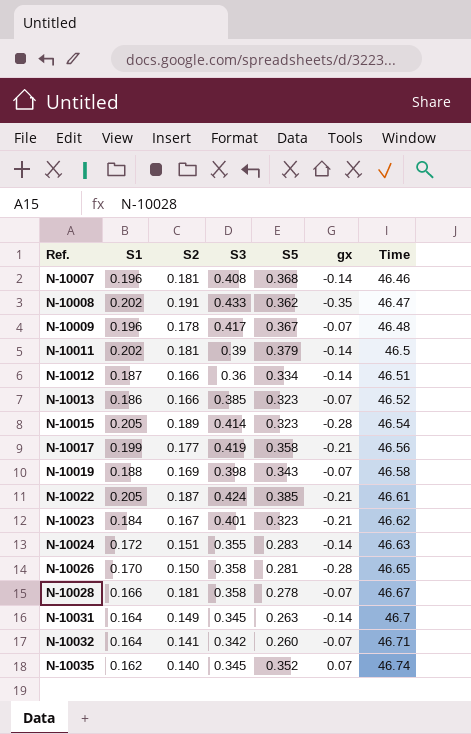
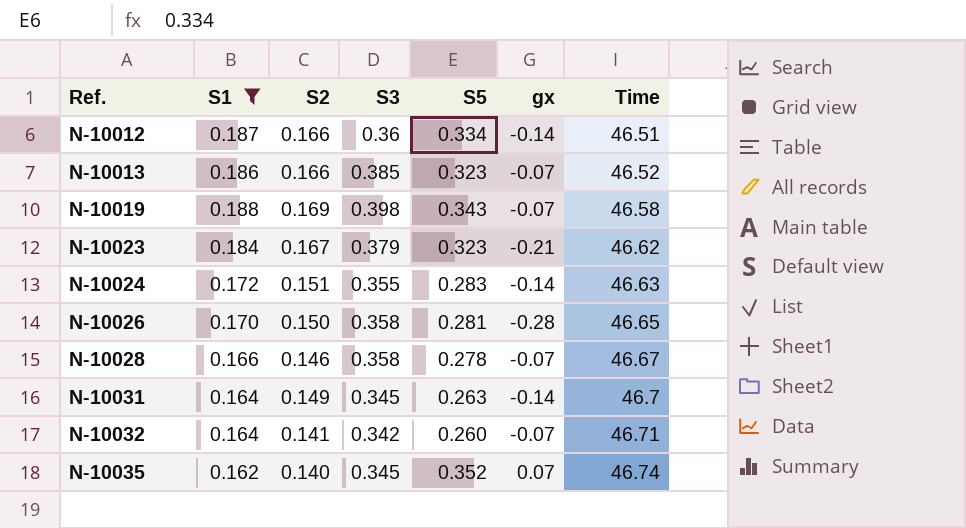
filter: none -> S1 <= 0.188
N-10023 | S3: 0.401 -> 0.379
N-10028 | S2: 0.181 -> 0.146

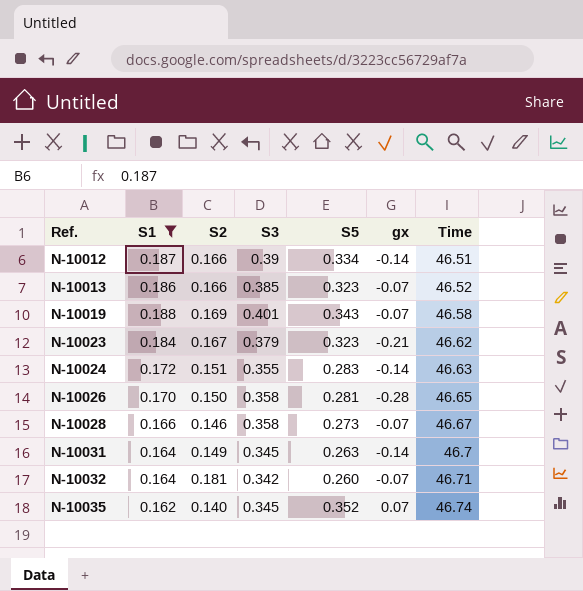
N-10012 | S3: 0.36 -> 0.39
N-10019 | S3: 0.398 -> 0.401
N-10028 | S5: 0.278 -> 0.273
N-10032 | S2: 0.141 -> 0.181

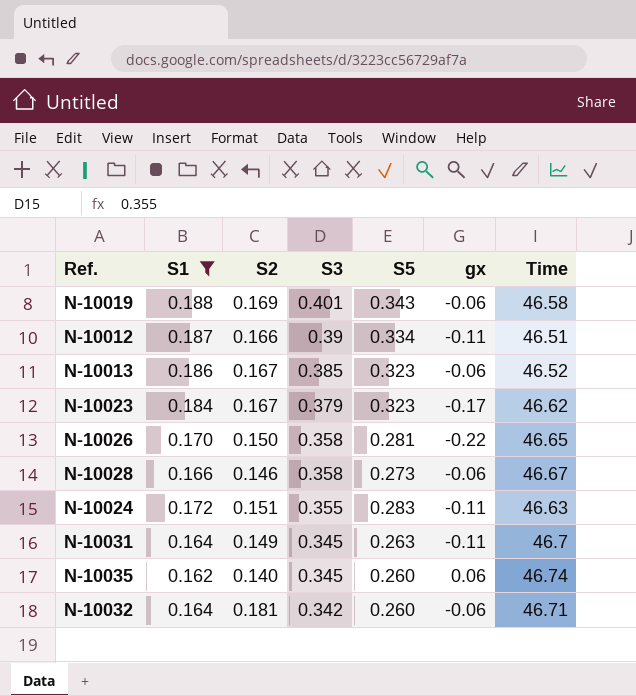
row order: Ref. ascending -> S3 descending
N-10019 | gx: -0.07 -> -0.06
N-10012 | gx: -0.14 -> -0.11
N-10013 | S2: 0.166 -> 0.167
N-10013 | gx: -0.07 -> -0.06
N-10023 | gx: -0.21 -> -0.17
N-10026 | gx: -0.28 -> -0.22
N-10028 | gx: -0.07 -> -0.06
N-10024 | gx: -0.14 -> -0.11
N-10031 | gx: -0.14 -> -0.11
N-10035 | S5: 0.352 -> 0.260
N-10035 | gx: 0.07 -> 0.06
N-10032 | gx: -0.07 -> -0.06

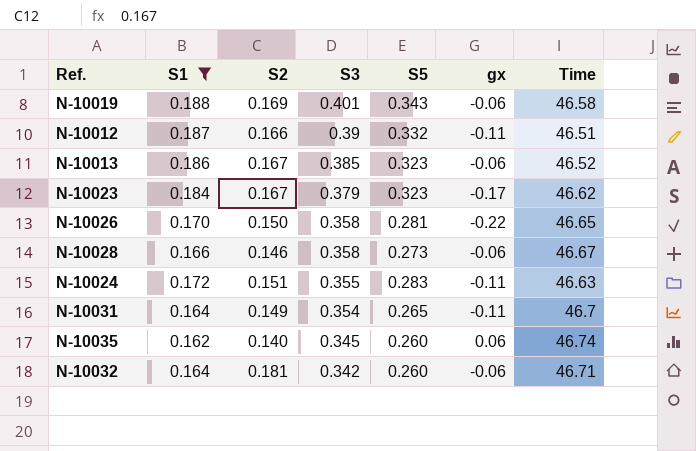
N-10012 | S5: 0.334 -> 0.332
N-10031 | S3: 0.345 -> 0.354
N-10031 | S5: 0.263 -> 0.265

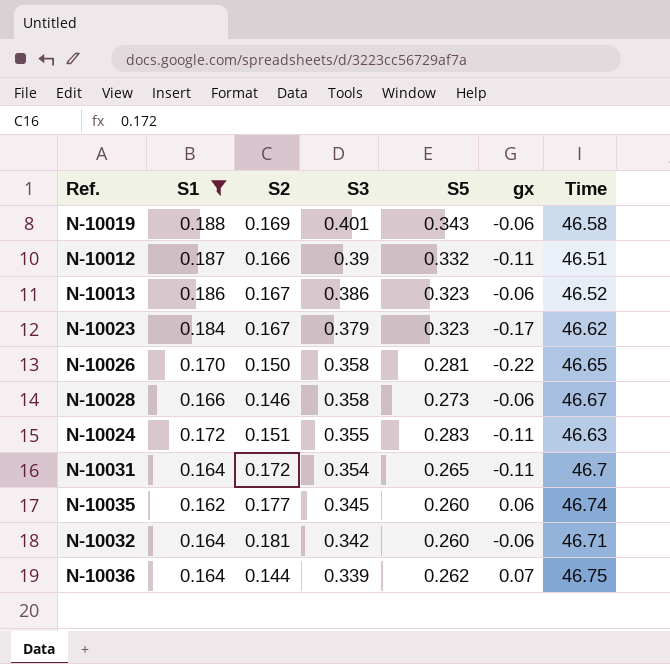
N-10013 | S3: 0.385 -> 0.386
N-10031 | S2: 0.149 -> 0.172
N-10035 | S2: 0.140 -> 0.177
row N-10036: none -> 0.164 | 0.144 | 0.339 | 0.262 | 0.07 | 46.75

